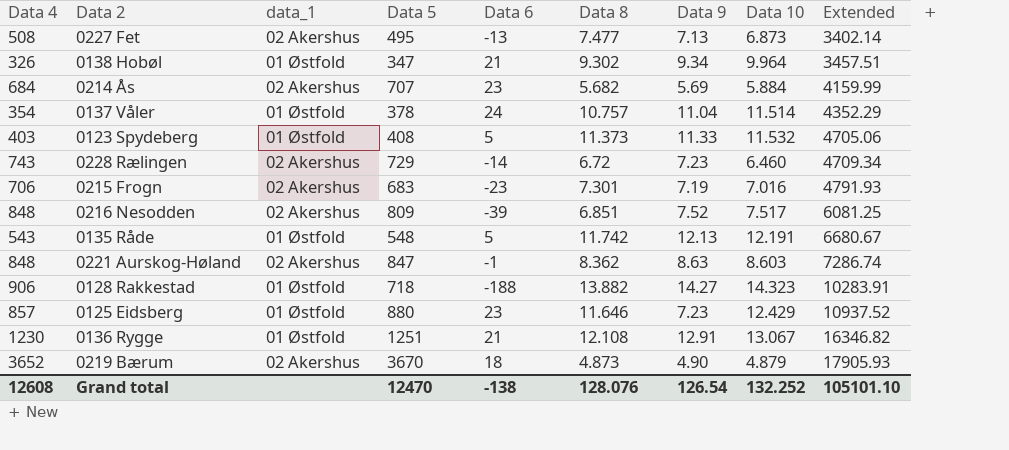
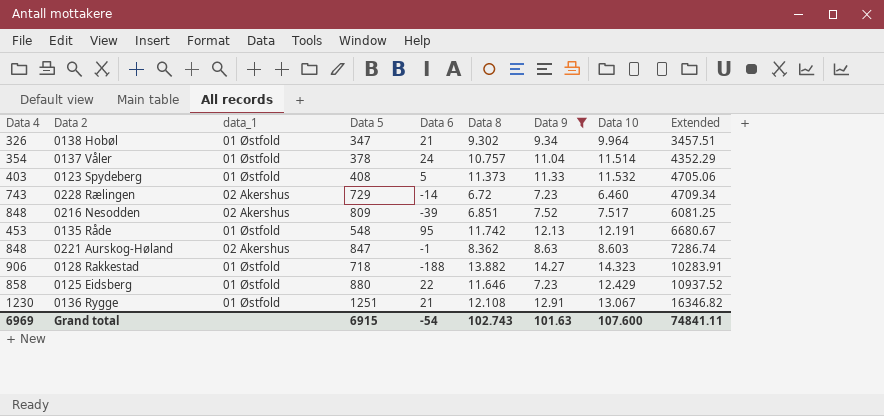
filter: none -> Data 9 >= 7.23
0135 Råde | Data 4: 543 -> 453
0135 Råde | Data 6: 5 -> 95
0125 Eidsberg | Data 4: 857 -> 858
0125 Eidsberg | Data 6: 23 -> 22
Grand total | Data 4: 12608 -> 6969
Grand total | Data 5: 12470 -> 6915
Grand total | Data 6: -138 -> -54
Grand total | Data 8: 128.076 -> 102.743
Grand total | Data 9: 126.54 -> 101.63
Grand total | Data 10: 132.252 -> 107.600
Grand total | Extended: 105101.10 -> 74841.11

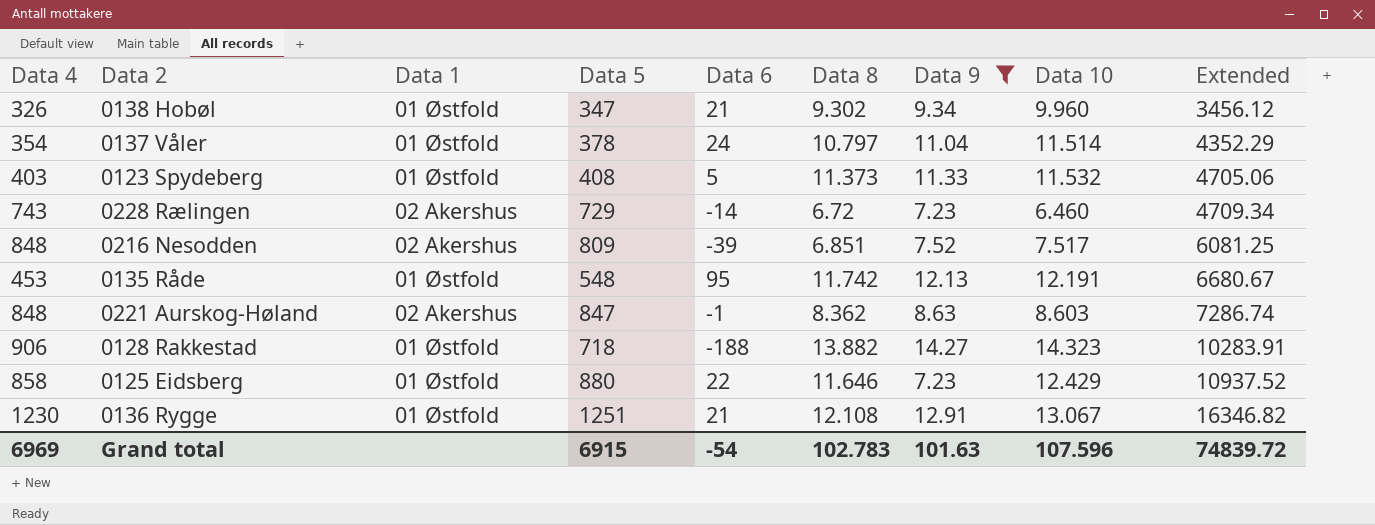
column name: data_1 -> Data 1
0138 Hobøl | Data 10: 9.964 -> 9.960
0138 Hobøl | Extended: 3457.51 -> 3456.12
0137 Våler | Data 8: 10.757 -> 10.797
Grand total | Data 8: 102.743 -> 102.783
Grand total | Data 10: 107.600 -> 107.596
Grand total | Extended: 74841.11 -> 74839.72

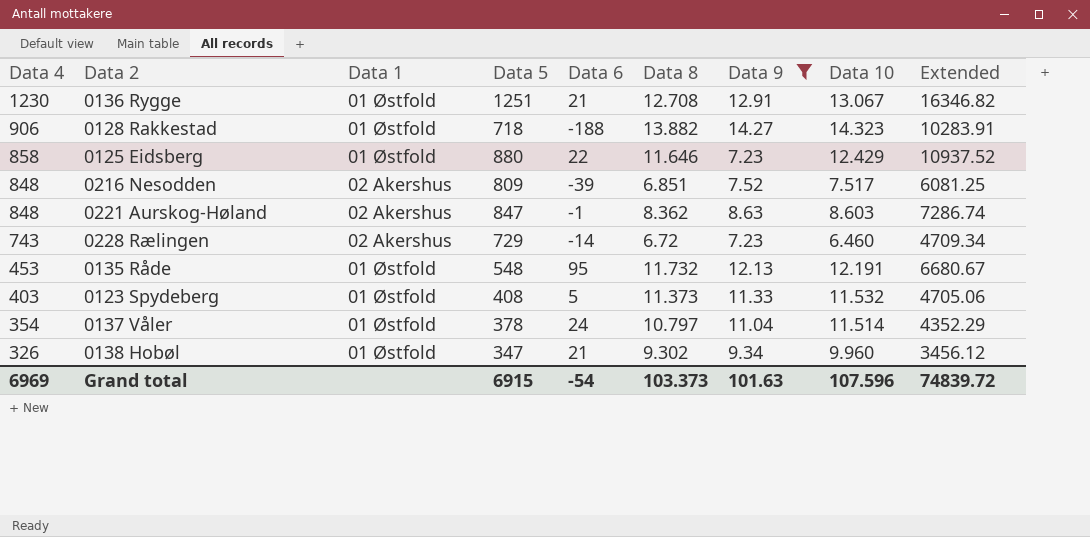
row order: Extended ascending -> Data 4 descending
0136 Rygge | Data 8: 12.108 -> 12.708
0135 Råde | Data 8: 11.742 -> 11.732
Grand total | Data 8: 102.783 -> 103.373

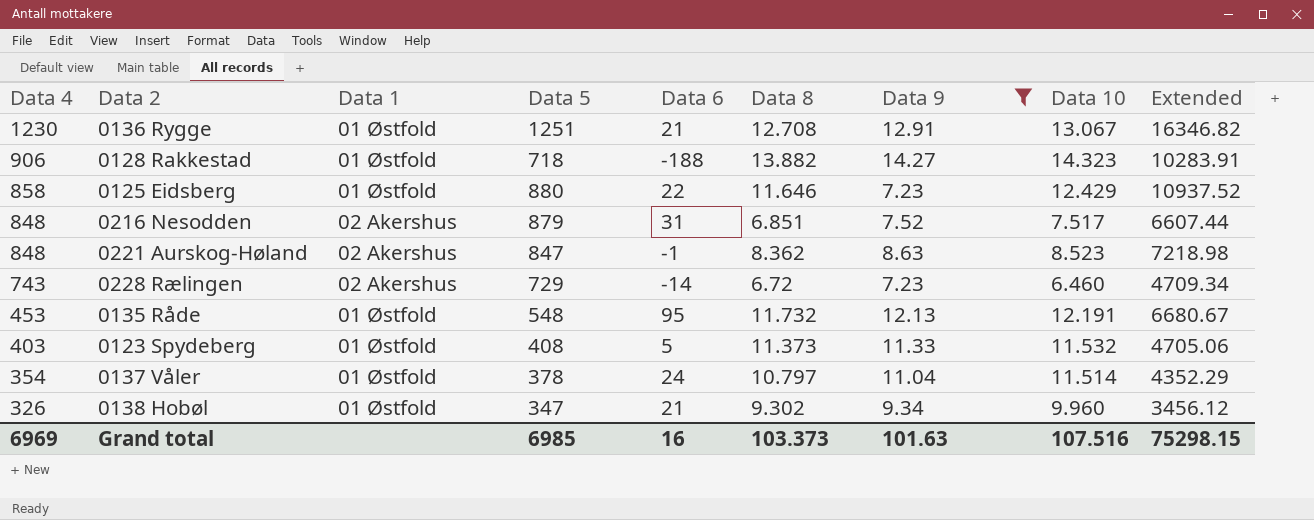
0216 Nesodden | Data 5: 809 -> 879
0216 Nesodden | Data 6: -39 -> 31
0216 Nesodden | Extended: 6081.25 -> 6607.44
0221 Aurskog-Høland | Data 10: 8.603 -> 8.523
0221 Aurskog-Høland | Extended: 7286.74 -> 7218.98
Grand total | Data 5: 6915 -> 6985
Grand total | Data 6: -54 -> 16
Grand total | Data 10: 107.596 -> 107.516
Grand total | Extended: 74839.72 -> 75298.15

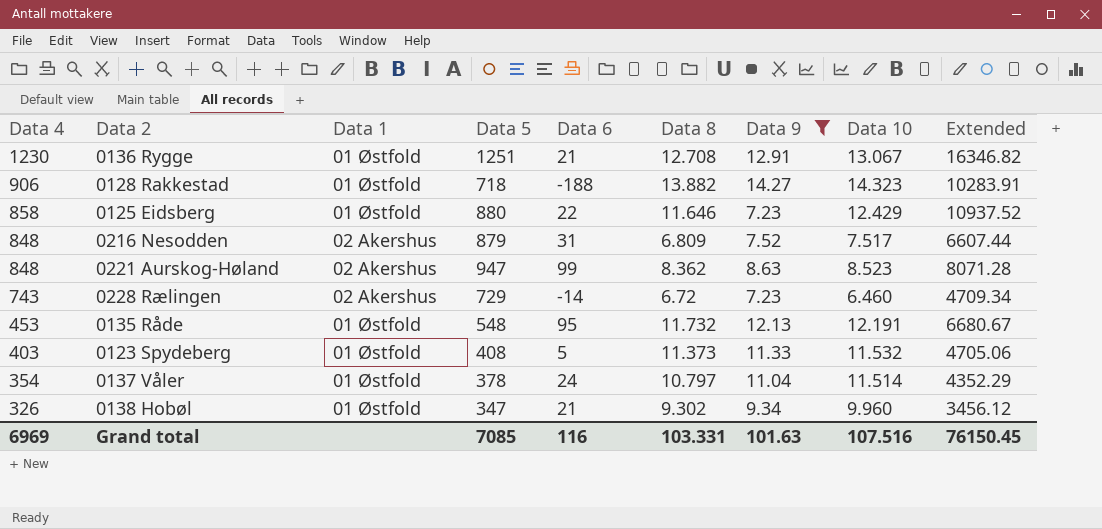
0216 Nesodden | Data 8: 6.851 -> 6.809
0221 Aurskog-Høland | Data 5: 847 -> 947
0221 Aurskog-Høland | Data 6: -1 -> 99
0221 Aurskog-Høland | Extended: 7218.98 -> 8071.28
Grand total | Data 5: 6985 -> 7085
Grand total | Data 6: 16 -> 116
Grand total | Data 8: 103.373 -> 103.331
Grand total | Extended: 75298.15 -> 76150.45

